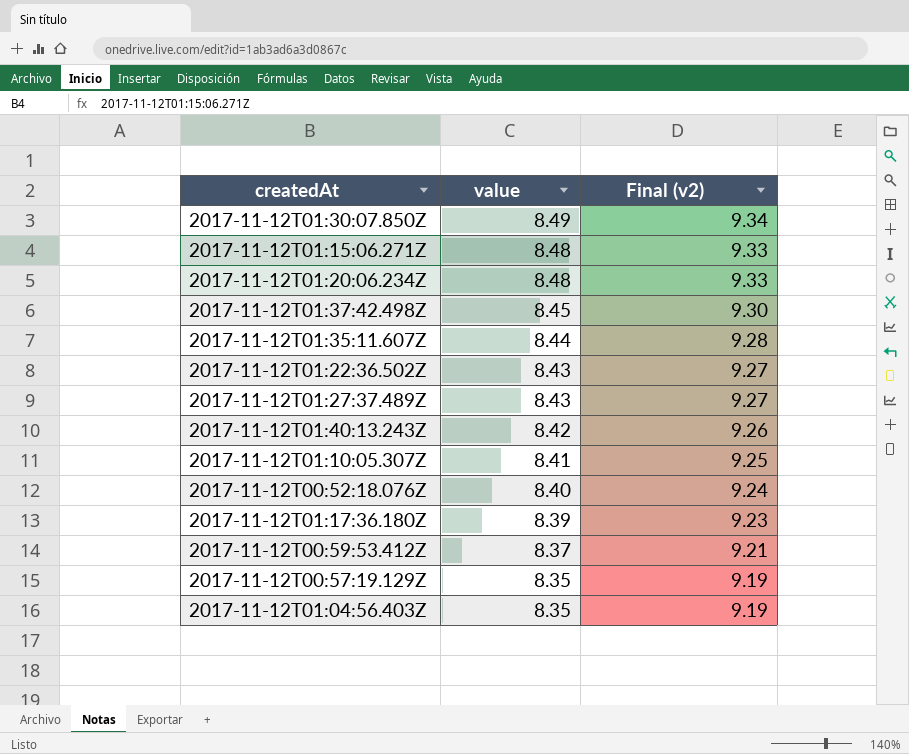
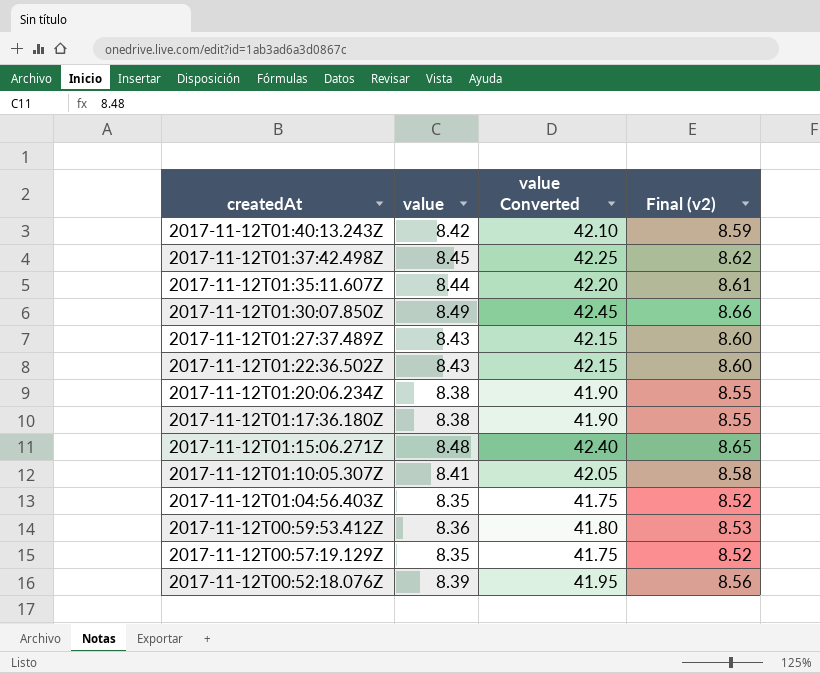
row order: value descending -> createdAt descending
column value Converted | formula: none -> [value] * 5
column Final (v2) | formula: [value] * 1.1 -> [value] * 1.02
2017-11-12T01:20:06.234Z | value: 8.48 -> 8.38
2017-11-12T01:17:36.180Z | value: 8.39 -> 8.38
2017-11-12T00:59:53.412Z | value: 8.37 -> 8.36
2017-11-12T00:52:18.076Z | value: 8.40 -> 8.39

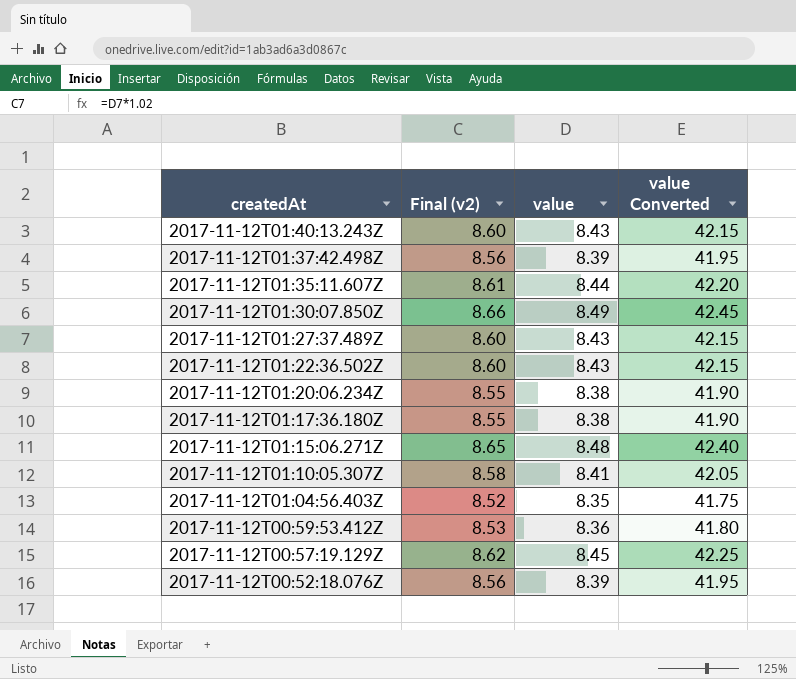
column Final (v2) | position: 4 -> 2
2017-11-12T01:40:13.243Z | Final (v2): 8.59 -> 8.60
2017-11-12T01:40:13.243Z | value: 8.42 -> 8.43
2017-11-12T01:40:13.243Z | value Converted: 42.10 -> 42.15
2017-11-12T01:37:42.498Z | Final (v2): 8.62 -> 8.56
2017-11-12T01:37:42.498Z | value: 8.45 -> 8.39
2017-11-12T01:37:42.498Z | value Converted: 42.25 -> 41.95
2017-11-12T00:57:19.129Z | Final (v2): 8.52 -> 8.62
2017-11-12T00:57:19.129Z | value: 8.35 -> 8.45
2017-11-12T00:57:19.129Z | value Converted: 41.75 -> 42.25

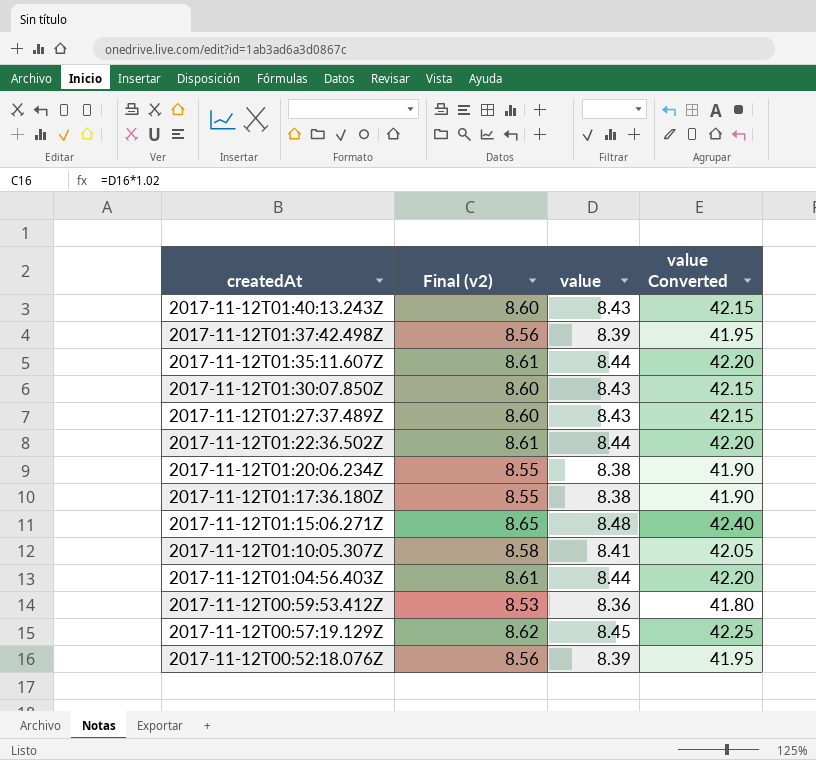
2017-11-12T01:30:07.850Z | Final (v2): 8.66 -> 8.60
2017-11-12T01:30:07.850Z | value: 8.49 -> 8.43
2017-11-12T01:30:07.850Z | value Converted: 42.45 -> 42.15
2017-11-12T01:22:36.502Z | Final (v2): 8.60 -> 8.61
2017-11-12T01:22:36.502Z | value: 8.43 -> 8.44
2017-11-12T01:22:36.502Z | value Converted: 42.15 -> 42.20
2017-11-12T01:04:56.403Z | Final (v2): 8.52 -> 8.61
2017-11-12T01:04:56.403Z | value: 8.35 -> 8.44
2017-11-12T01:04:56.403Z | value Converted: 41.75 -> 42.20

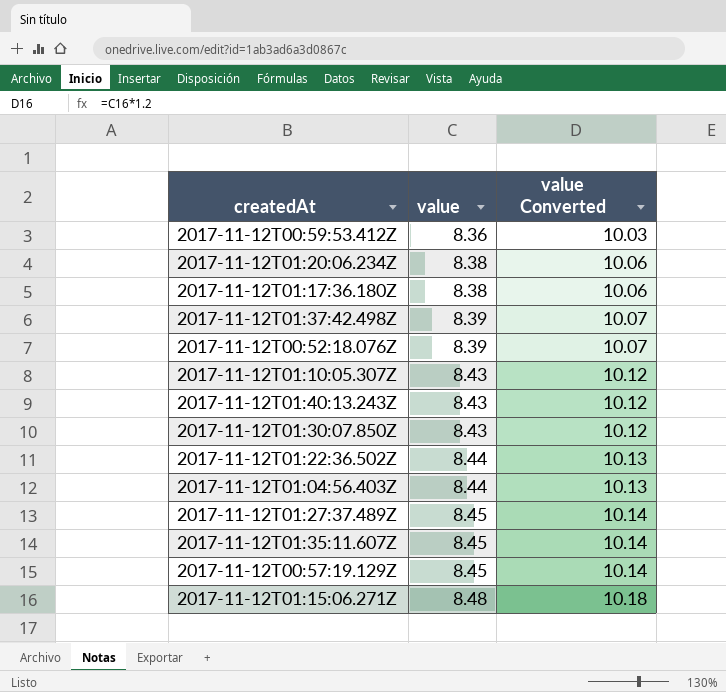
row order: createdAt descending -> value ascending
column Final (v2) | formula: [value] * 1.02 -> none
column value Converted | formula: [value] * 5 -> [value] * 1.2
2017-11-12T01:10:05.307Z | value: 8.41 -> 8.43
2017-11-12T01:27:37.489Z | value: 8.43 -> 8.45
2017-11-12T01:35:11.607Z | value: 8.44 -> 8.45

